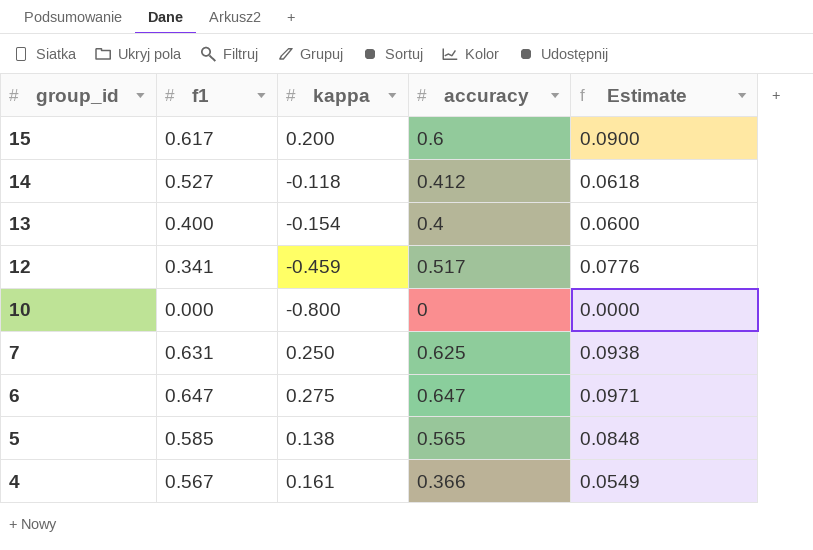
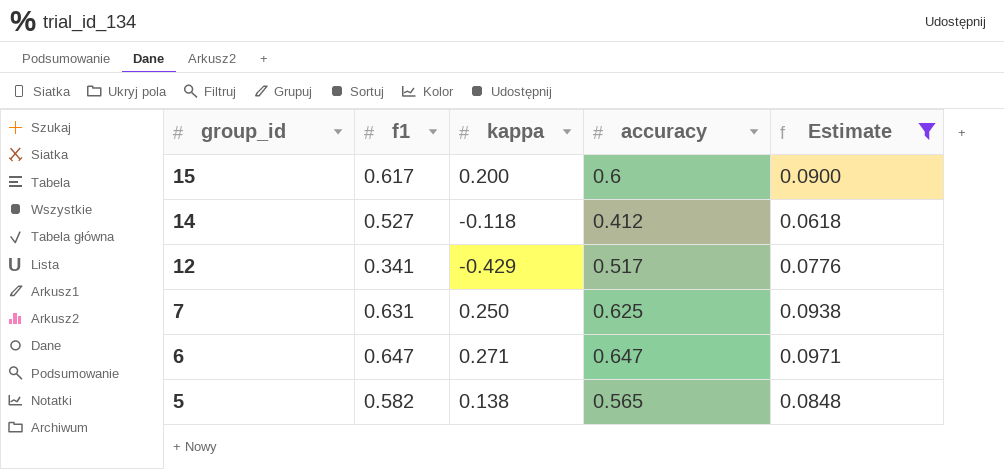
filter: none -> Estimate >= 0.0618
12 | kappa: -0.459 -> -0.429
6 | kappa: 0.275 -> 0.271
5 | f1: 0.585 -> 0.582

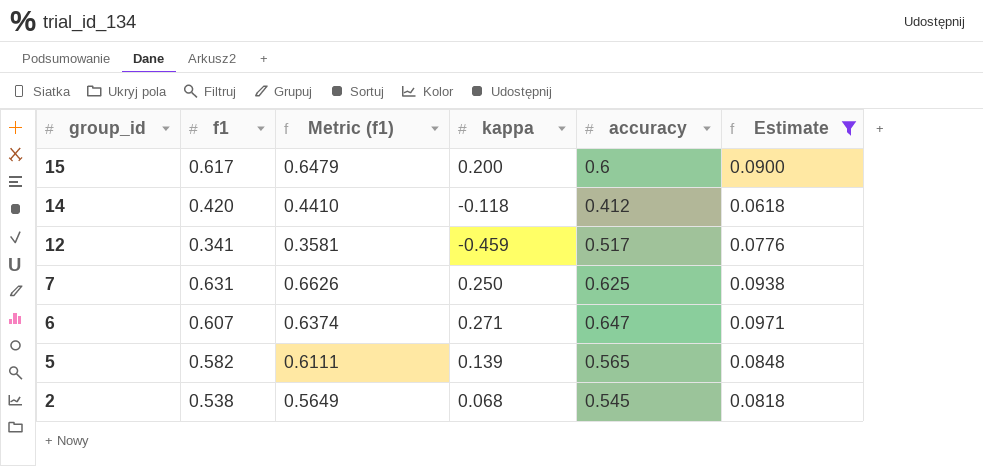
column Metric (f1) | formula: none -> [f1] * 1.05
14 | f1: 0.527 -> 0.420
12 | kappa: -0.429 -> -0.459
6 | f1: 0.647 -> 0.607
5 | kappa: 0.138 -> 0.139
row 2: none -> 0.538 | 0.5649 | 0.068 | 0.545 | 0.0818

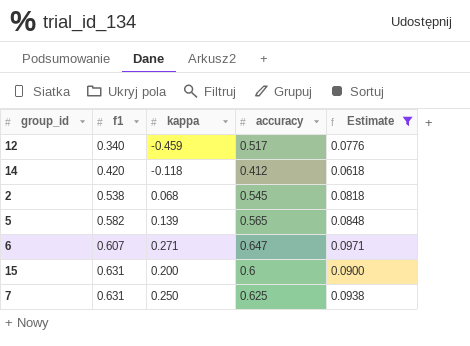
row order: group_id descending -> f1 ascending
column Metric (f1) | formula: [f1] * 1.05 -> none
12 | f1: 0.341 -> 0.340
15 | f1: 0.617 -> 0.631

